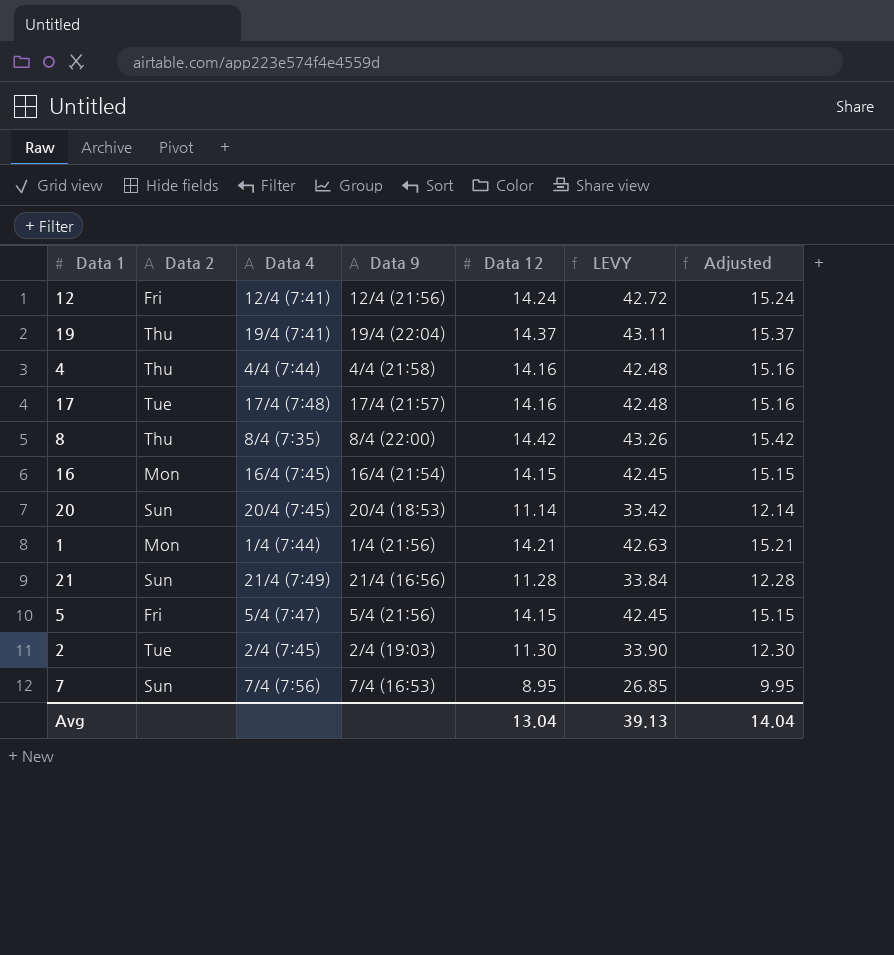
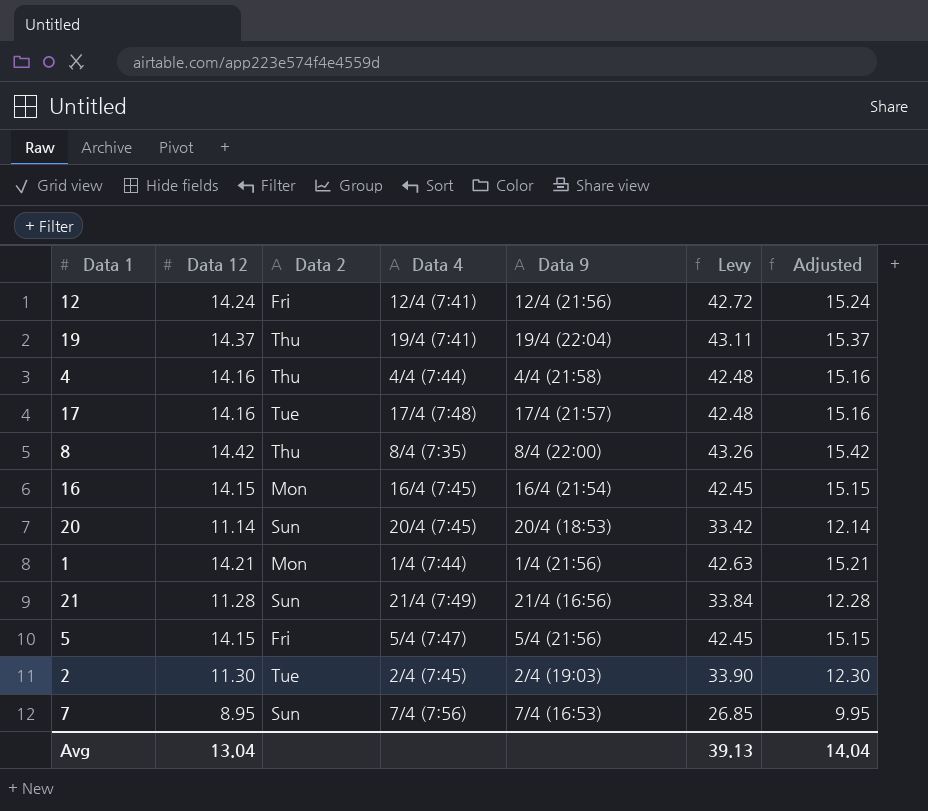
column Data 12 | position: 5 -> 2
column name: LEVY -> Levy

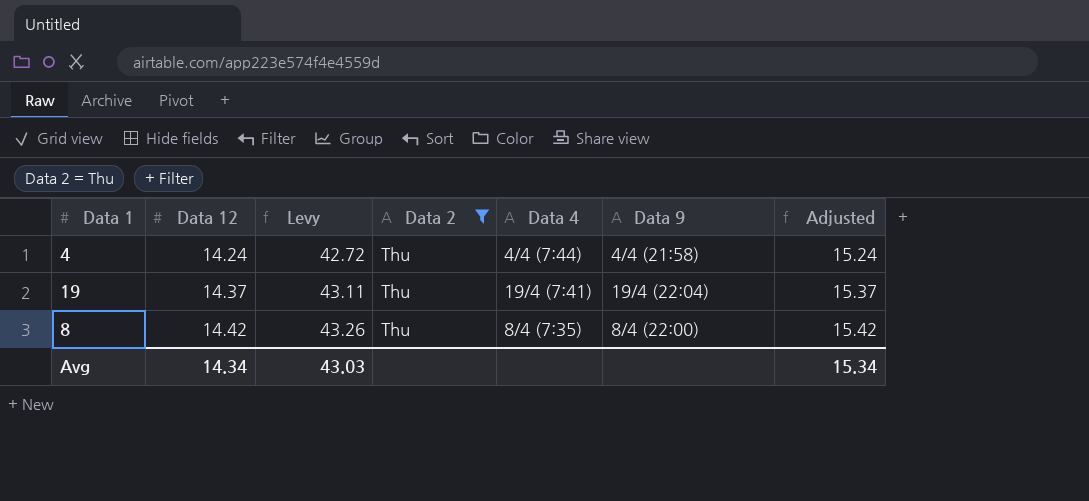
filter: none -> Data 2 = Thu
row order: none -> Data 12 ascending
column Levy | position: 6 -> 3
4 | Data 12: 14.16 -> 14.24
4 | Levy: 42.48 -> 42.72
4 | Adjusted: 15.16 -> 15.24
Avg | Data 12: 13.04 -> 14.34
Avg | Levy: 39.13 -> 43.03
Avg | Adjusted: 14.04 -> 15.34

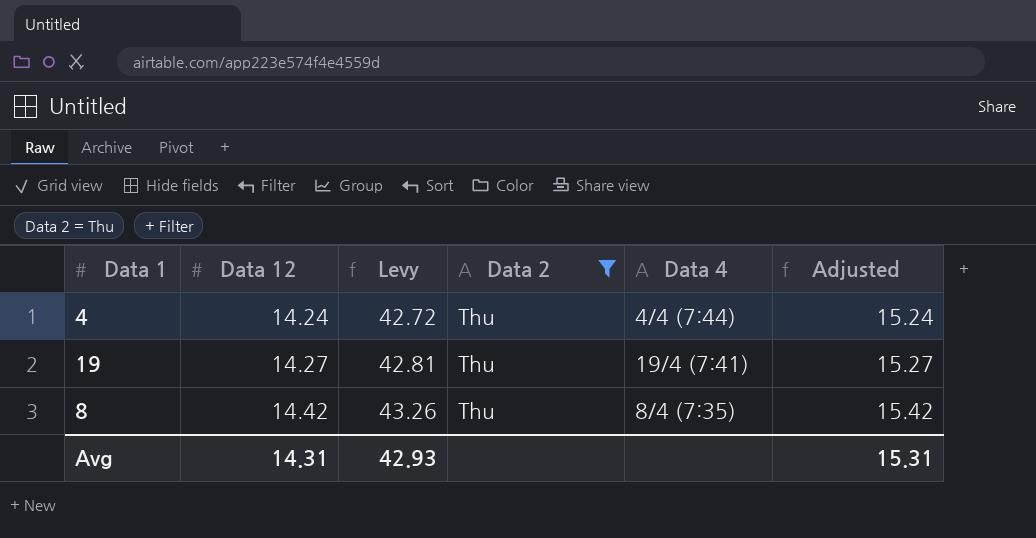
column Data 9 | position: 6 -> none
19 | Data 12: 14.37 -> 14.27
19 | Levy: 43.11 -> 42.81
19 | Adjusted: 15.37 -> 15.27
Avg | Data 12: 14.34 -> 14.31
Avg | Levy: 43.03 -> 42.93
Avg | Adjusted: 15.34 -> 15.31

